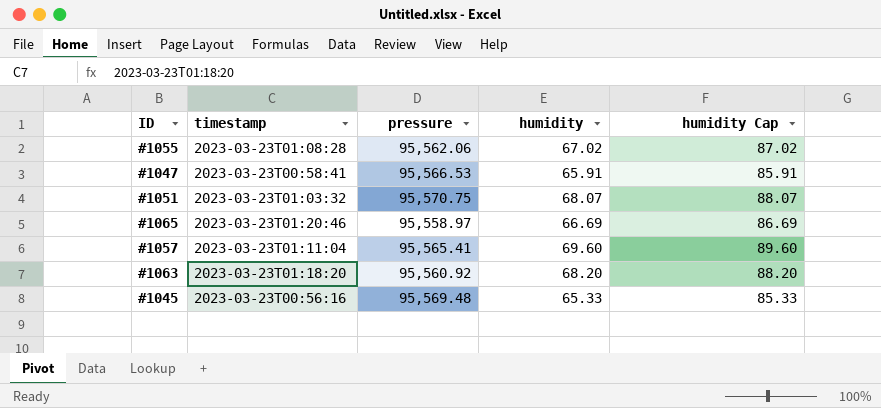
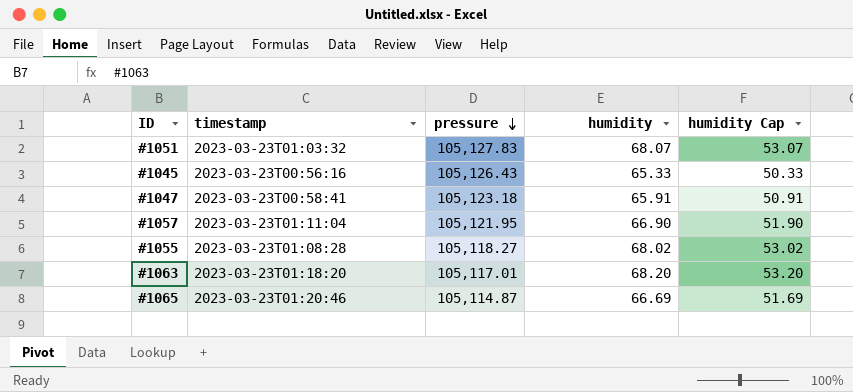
row order: none -> pressure descending
column humidity Cap | formula: [humidity] + 20 -> [humidity] - 15
#1051 | pressure: 95,570.75 -> 105,127.83
#1045 | pressure: 95,569.48 -> 105,126.43
#1047 | pressure: 95,566.53 -> 105,123.18
#1057 | pressure: 95,565.41 -> 105,121.95
#1057 | humidity: 69.60 -> 66.90
#1055 | pressure: 95,562.06 -> 105,118.27
#1055 | humidity: 67.02 -> 68.02
#1063 | pressure: 95,560.92 -> 105,117.01
#1065 | pressure: 95,558.97 -> 105,114.87

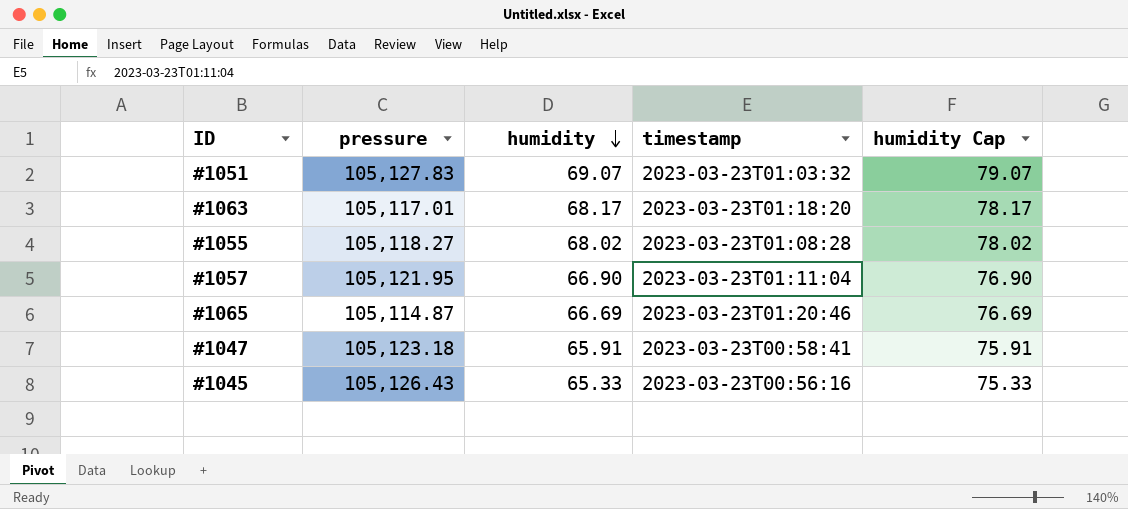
row order: pressure descending -> humidity descending
column timestamp | position: 2 -> 4
column humidity Cap | formula: [humidity] - 15 -> [humidity] + 10
#1051 | humidity: 68.07 -> 69.07
#1063 | humidity: 68.20 -> 68.17

